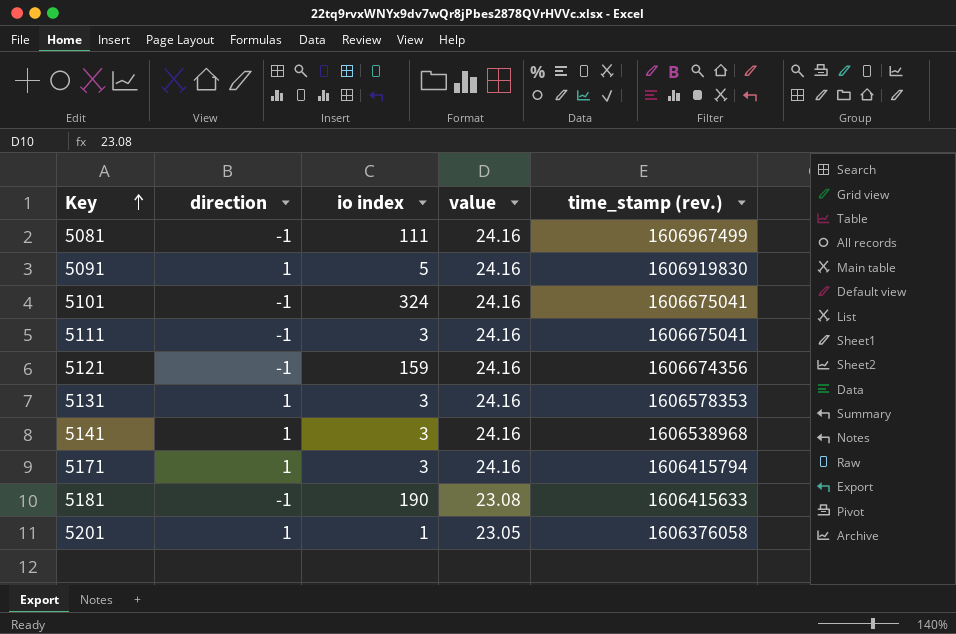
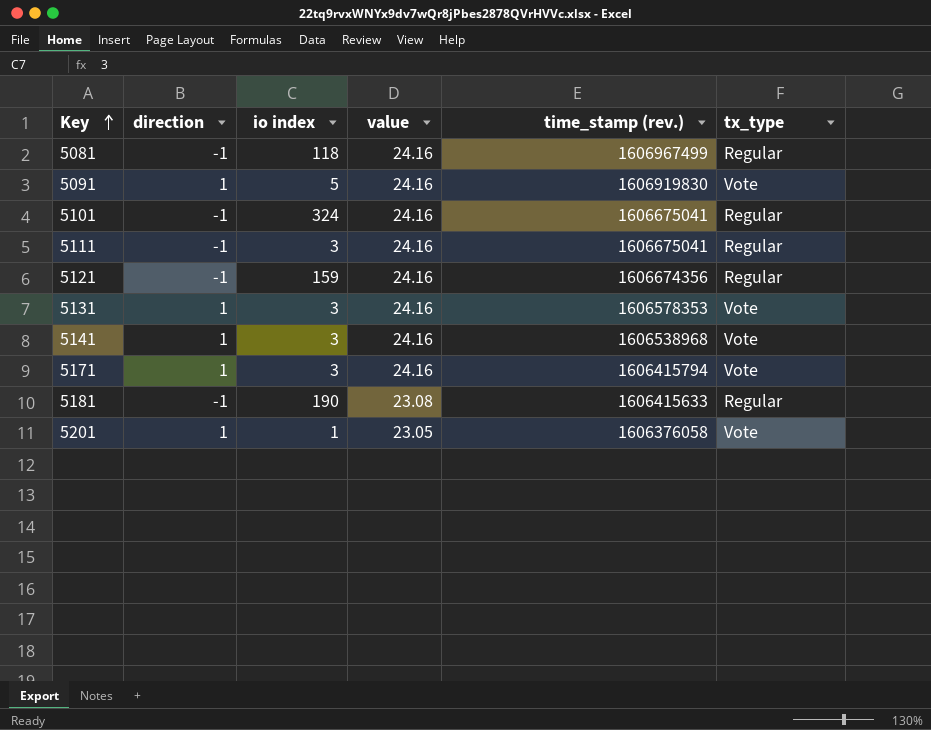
column tx_type | position: none -> 6
5081 | io index: 111 -> 118

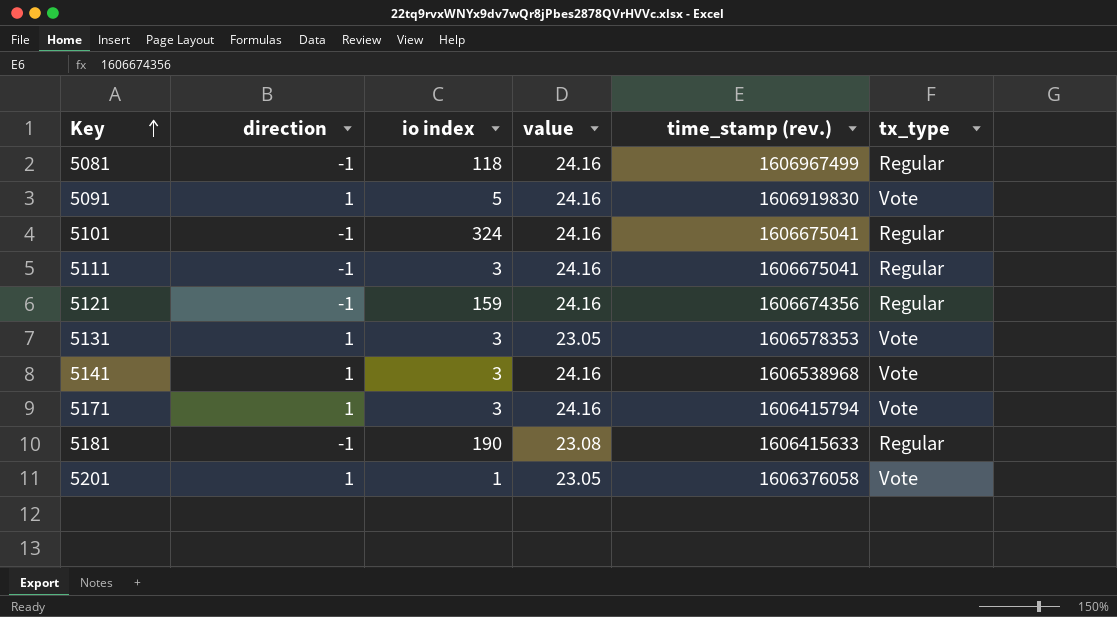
5131 | value: 24.16 -> 23.05

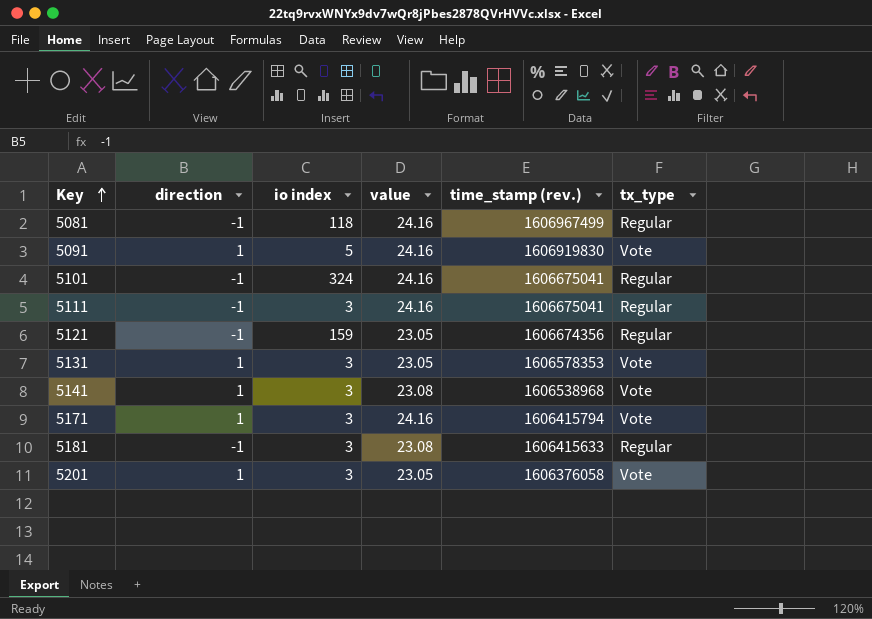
5121 | value: 24.16 -> 23.05
5141 | value: 24.16 -> 23.08
5181 | io index: 190 -> 3
5201 | io index: 1 -> 3

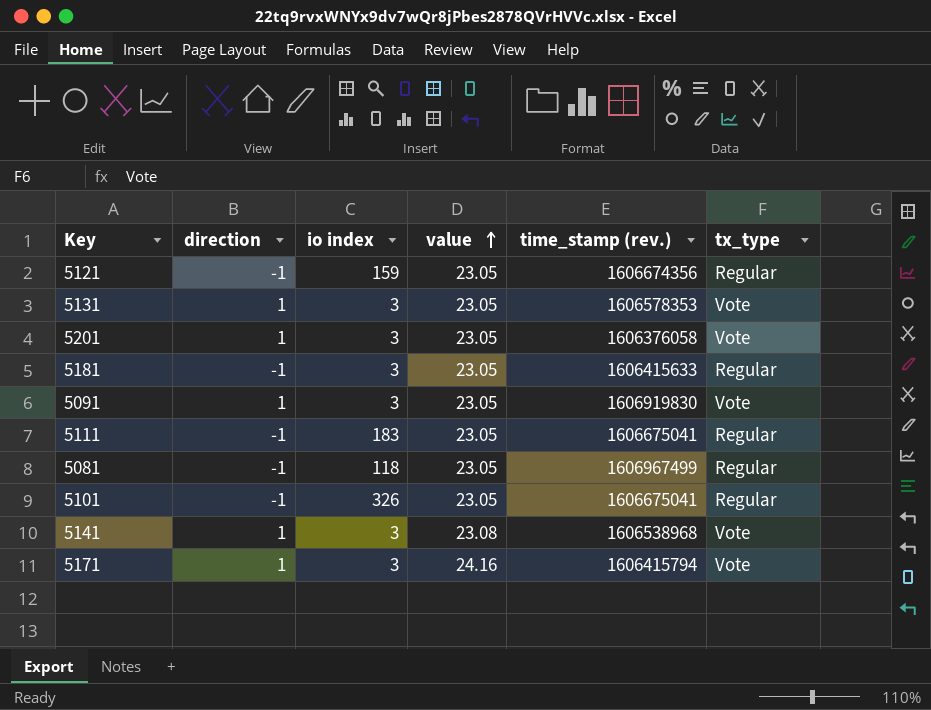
row order: Key ascending -> value ascending
5181 | value: 23.08 -> 23.05
5091 | io index: 5 -> 3
5091 | value: 24.16 -> 23.05
5111 | io index: 3 -> 183
5111 | value: 24.16 -> 23.05
5081 | value: 24.16 -> 23.05
5101 | io index: 324 -> 326
5101 | value: 24.16 -> 23.05

